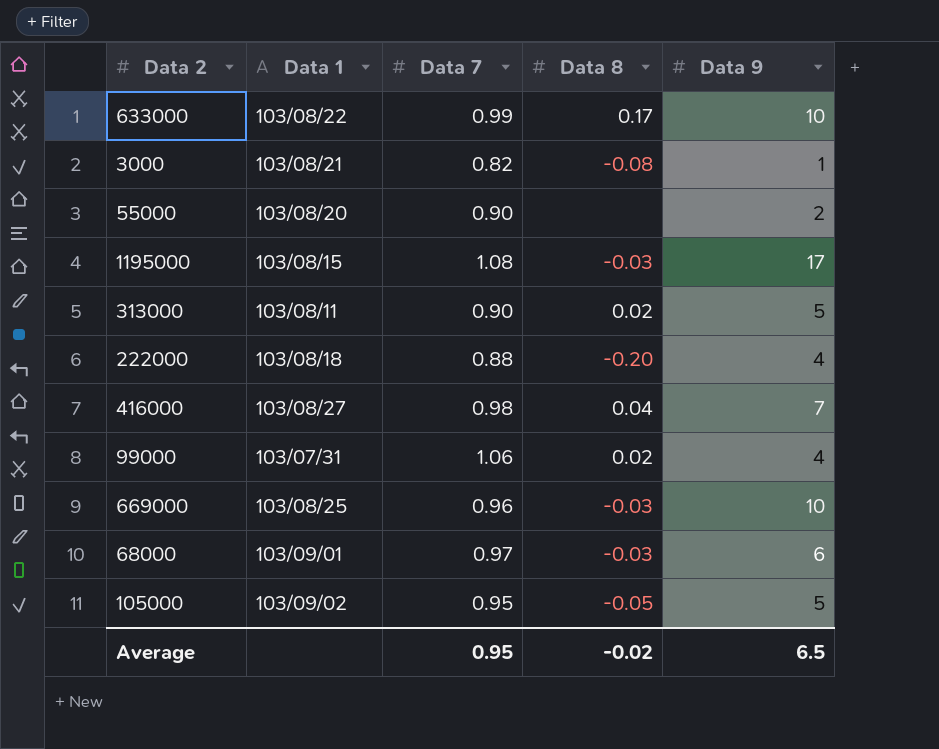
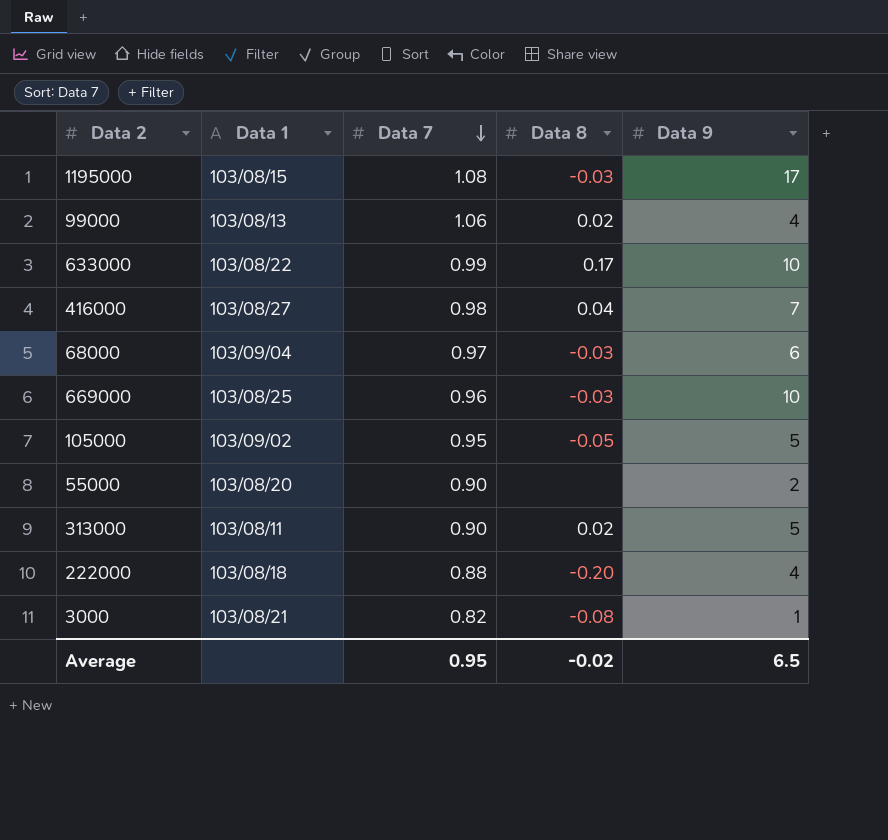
row order: none -> Data 7 descending
99000 | Data 1: 103/07/31 -> 103/08/13
68000 | Data 1: 103/09/01 -> 103/09/04

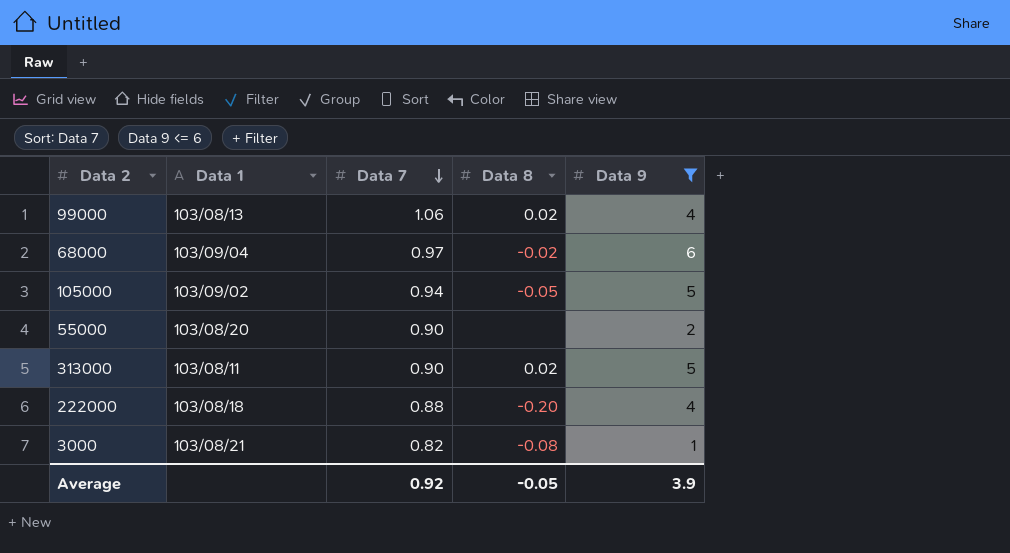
filter: none -> Data 9 <= 6
68000 | Data 8: -0.03 -> -0.02
105000 | Data 7: 0.95 -> 0.94
Average | Data 7: 0.95 -> 0.92
Average | Data 8: -0.02 -> -0.05
Average | Data 9: 6.5 -> 3.9

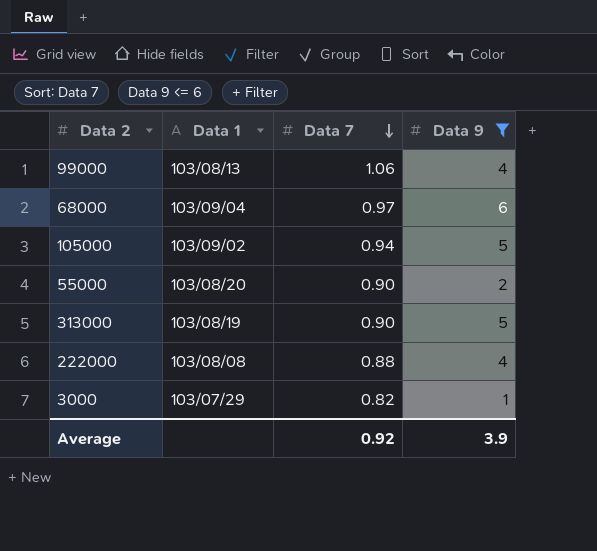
column Data 8 | position: 4 -> none
313000 | Data 1: 103/08/11 -> 103/08/19
222000 | Data 1: 103/08/18 -> 103/08/08
3000 | Data 1: 103/08/21 -> 103/07/29

